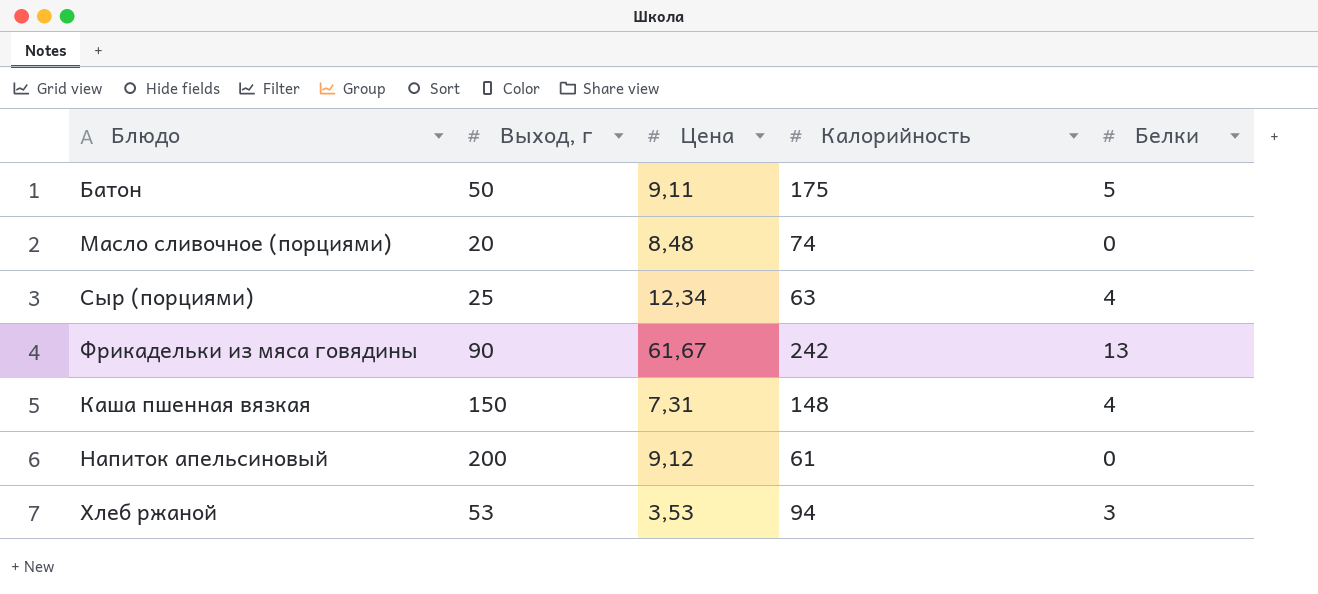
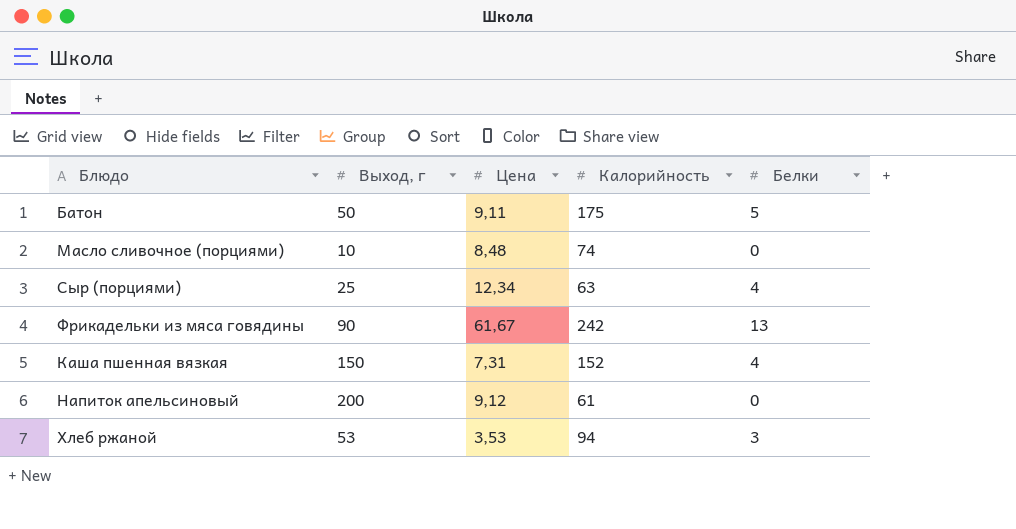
Масло сливочное (порциями) | Выход, г: 20 -> 10
Каша пшенная вязкая | Калорийность: 148 -> 152

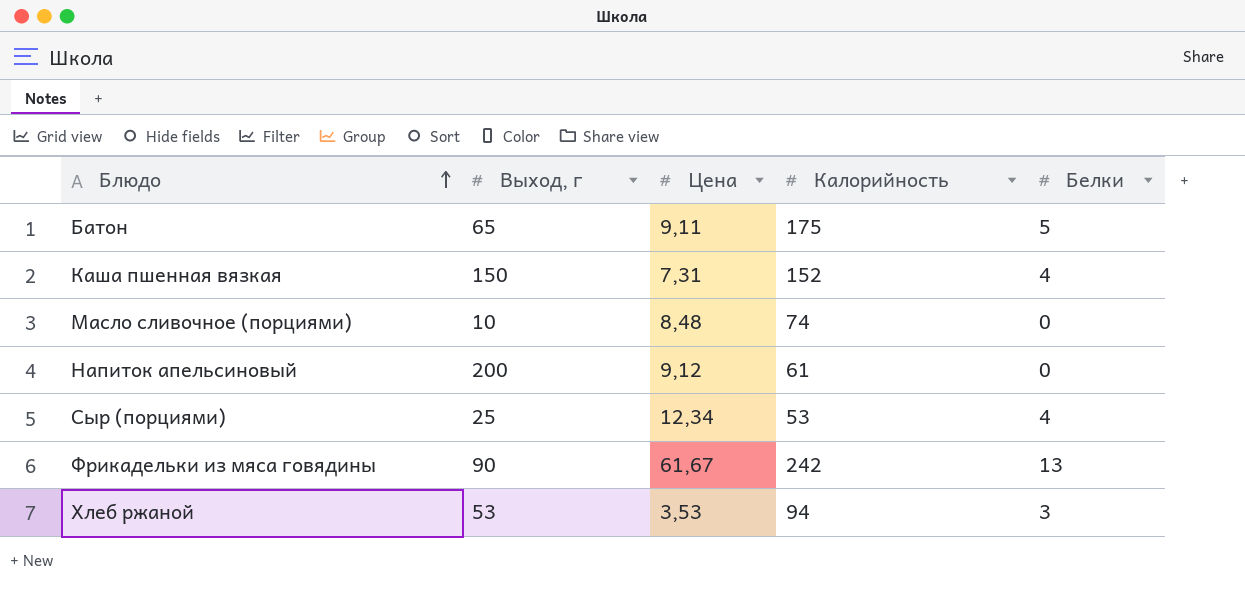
row order: none -> Блюдо ascending
Батон | Выход, г: 50 -> 65
Сыр (порциями) | Калорийность: 63 -> 53

